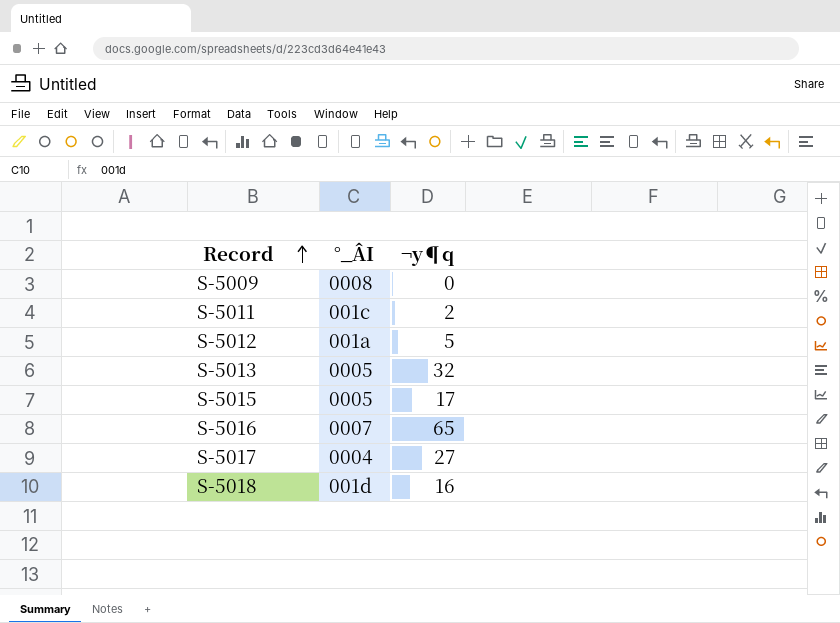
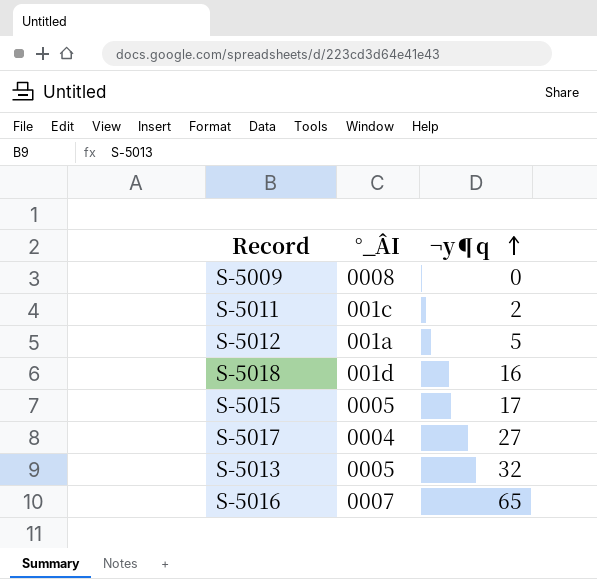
row order: Record ascending -> ¬y¶q ascending

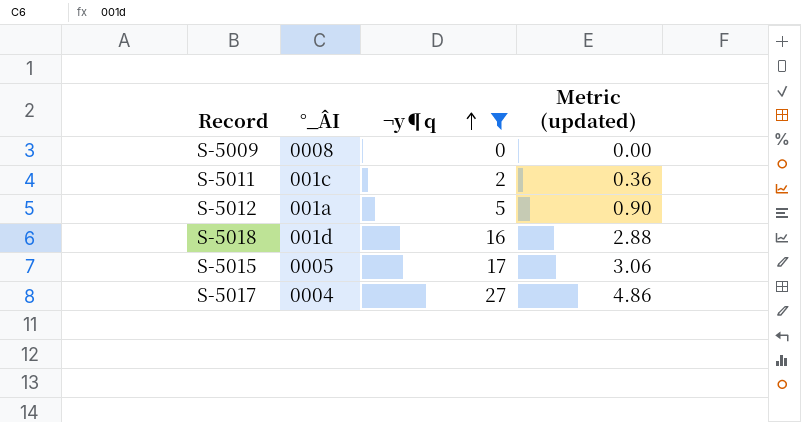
filter: none -> ¬y¶q <= 27
column Metric (updated) | formula: none -> [¬y¶q] * 0.18

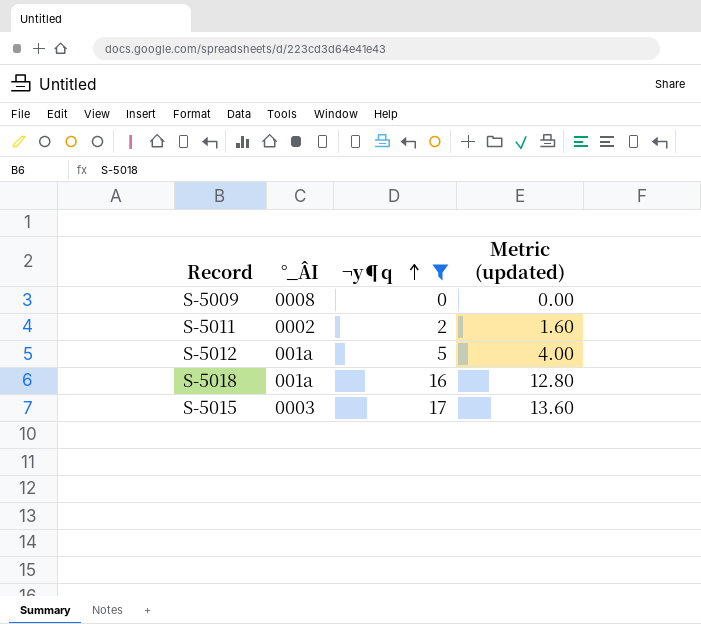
column Metric (updated) | formula: [¬y¶q] * 0.18 -> [¬y¶q] * 0.8
row S-5017: 0004 | 27 | 4.86 -> none
S-5011 | °_ÂI: 001c -> 0002
S-5018 | °_ÂI: 001d -> 001a
S-5015 | °_ÂI: 0005 -> 0003

